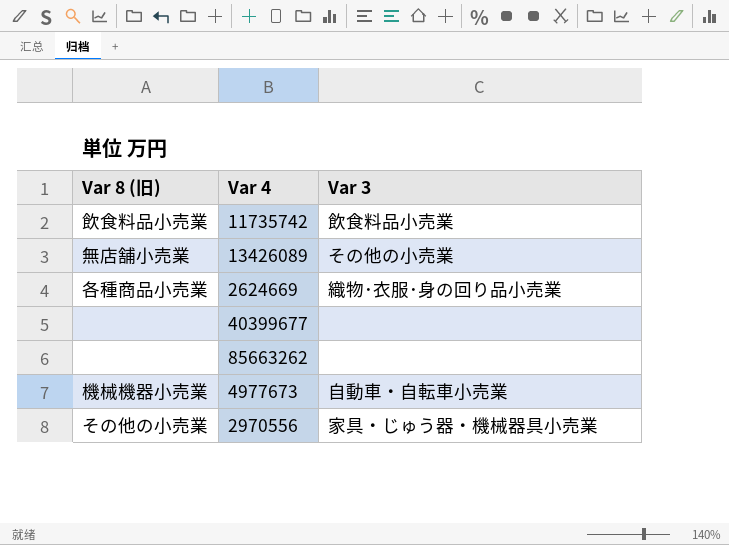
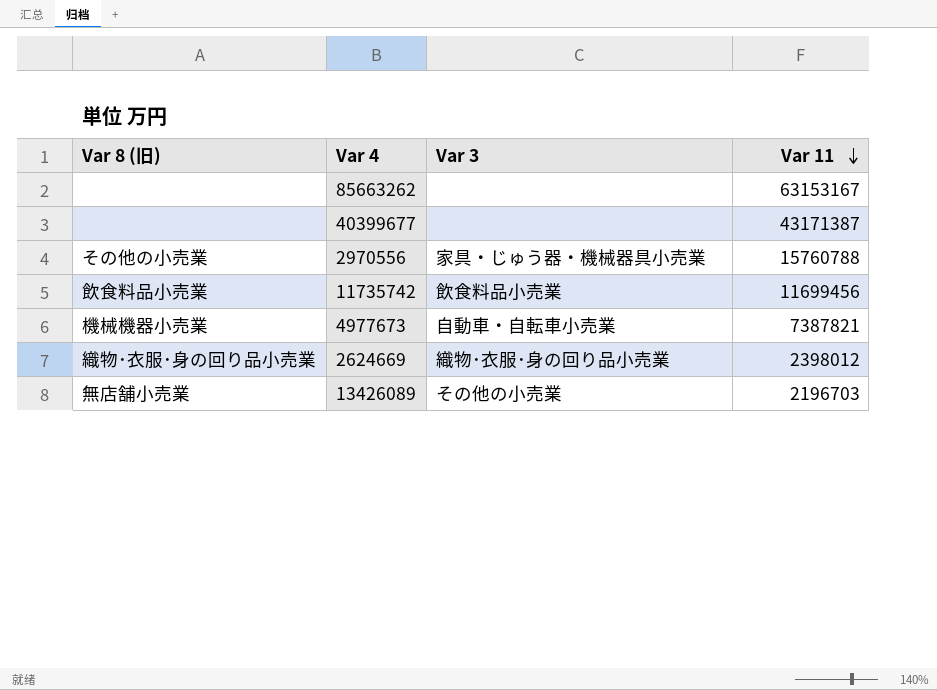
row order: none -> Var 11 descending
column Var 11 | position: none -> 4
2624669 | Var 8 (旧): 各種商品小売業 -> 織物･衣服･身の回り品小売業

